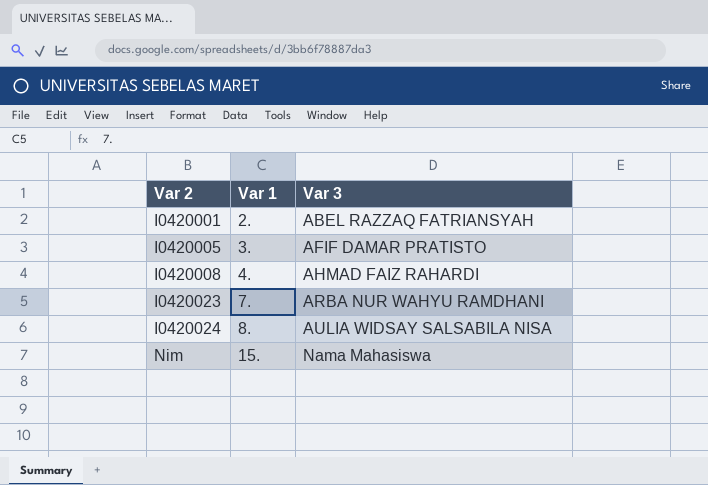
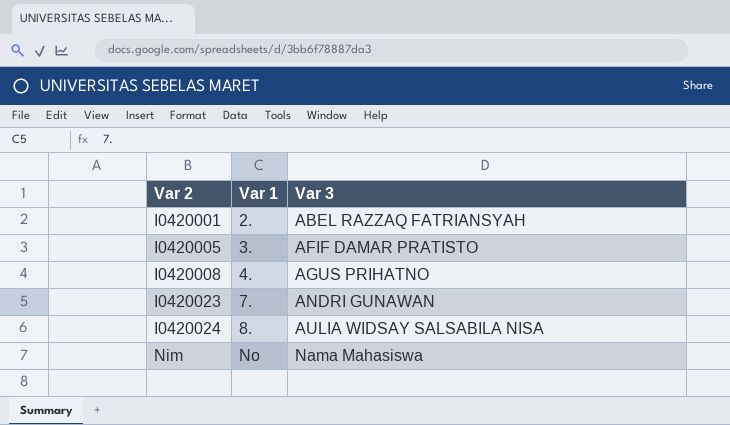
I0420008 | Var 3: AHMAD FAIZ RAHARDI -> AGUS PRIHATNO
I0420023 | Var 3: ARBA NUR WAHYU RAMDHANI -> ANDRI GUNAWAN
Nim | Var 1: 15. -> No

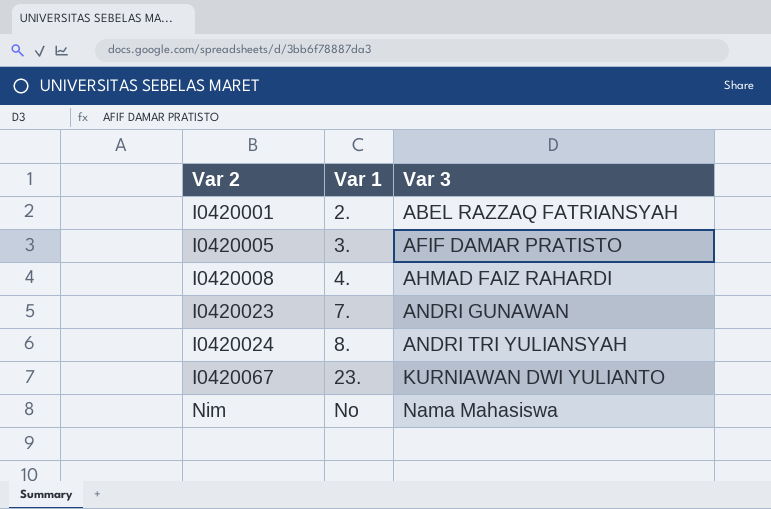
I0420008 | Var 3: AGUS PRIHATNO -> AHMAD FAIZ RAHARDI
I0420024 | Var 3: AULIA WIDSAY SALSABILA NISA -> ANDRI TRI YULIANSYAH
row I0420067: none -> 23. | KURNIAWAN DWI YULIANTO

